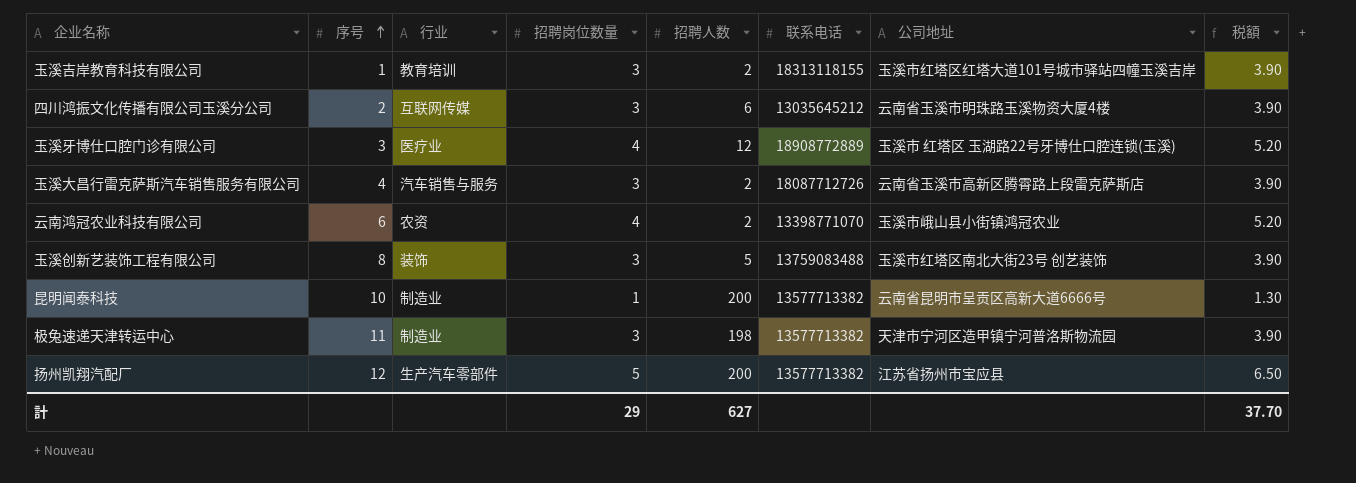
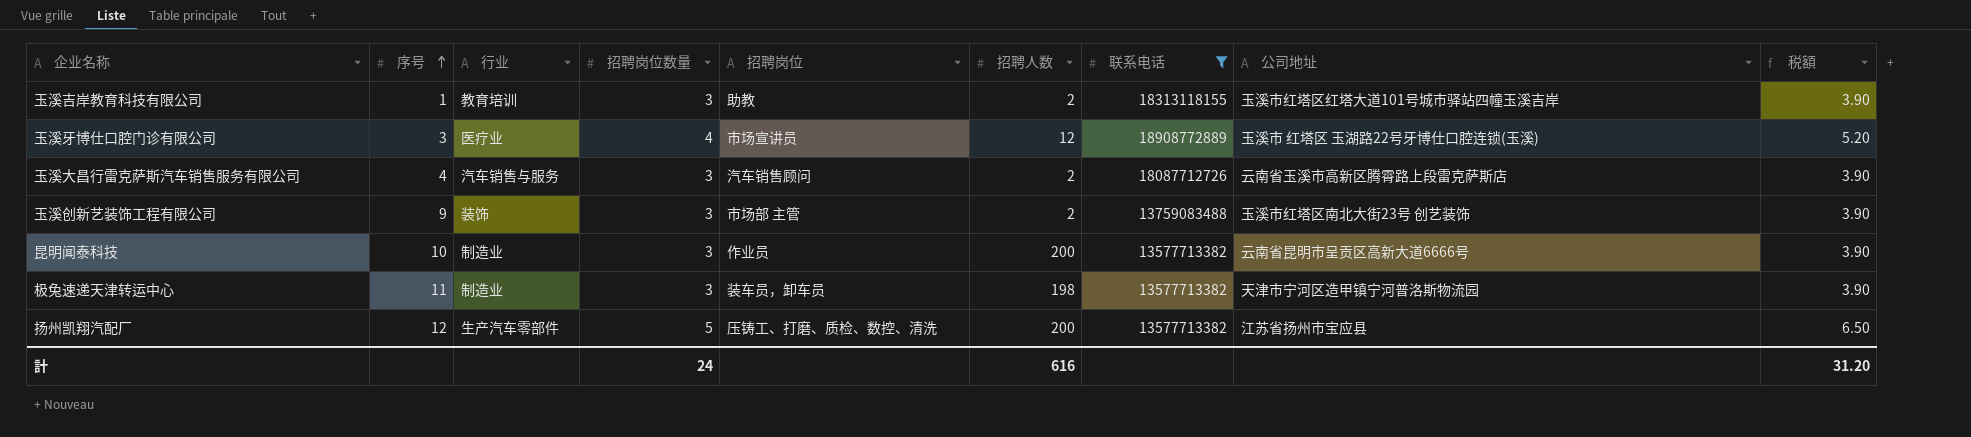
filter: none -> 联系电话 >= 13577713382
column 招聘岗位 | position: none -> 5
玉溪创新艺装饰工程有限公司 | 序号: 8 -> 9
玉溪创新艺装饰工程有限公司 | 招聘人数: 5 -> 2
昆明闻泰科技 | 招聘岗位数量: 1 -> 3
昆明闻泰科技 | 税額: 1.30 -> 3.90
計 | 招聘岗位数量: 29 -> 24
計 | 招聘人数: 627 -> 616
計 | 税額: 37.70 -> 31.20

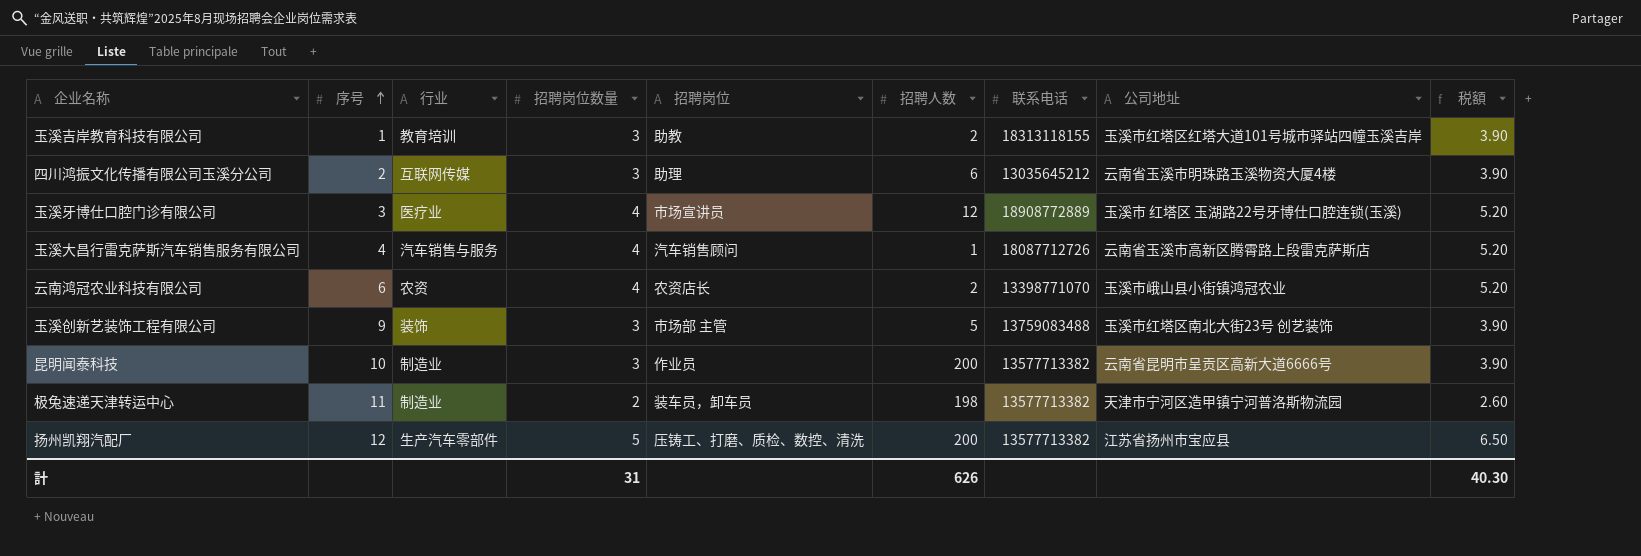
filter: 联系电话 >= 13577713382 -> none
玉溪大昌行雷克萨斯汽车销售服务有限公司 | 招聘岗位数量: 3 -> 4
玉溪大昌行雷克萨斯汽车销售服务有限公司 | 招聘人数: 2 -> 1
玉溪大昌行雷克萨斯汽车销售服务有限公司 | 税額: 3.90 -> 5.20
玉溪创新艺装饰工程有限公司 | 招聘人数: 2 -> 5
极兔速递天津转运中心 | 招聘岗位数量: 3 -> 2
极兔速递天津转运中心 | 税額: 3.90 -> 2.60
計 | 招聘岗位数量: 24 -> 31
計 | 招聘人数: 616 -> 626
計 | 税額: 31.20 -> 40.30

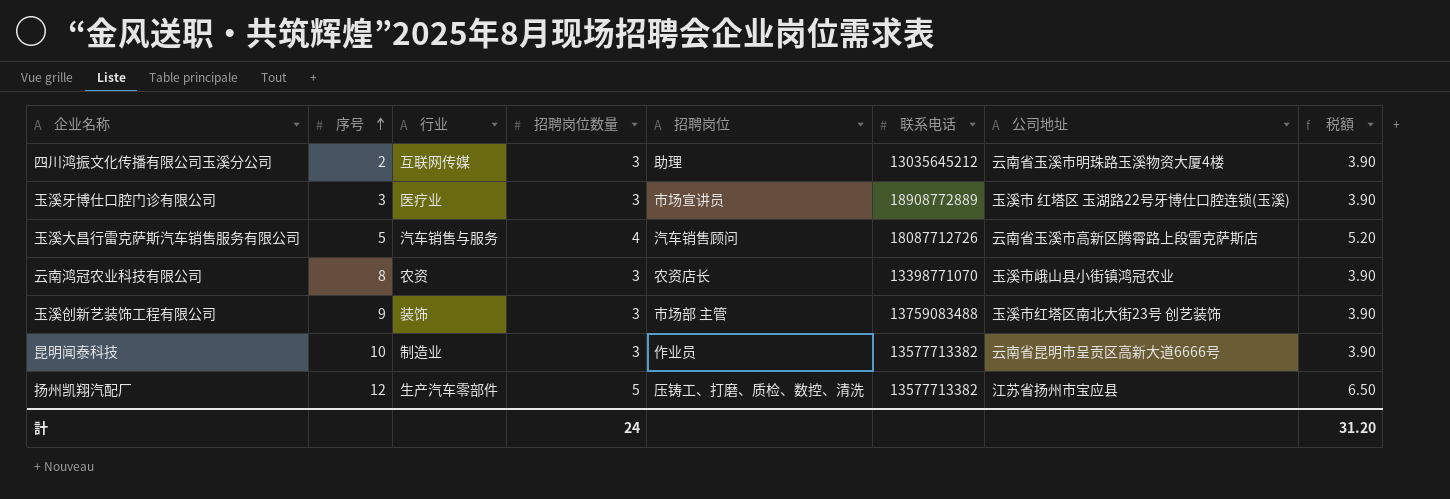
column 招聘人数 | position: 6 -> none
row 玉溪吉岸教育科技有限公司: 1 | 教育培训 | 3 | 助教 | 2 | 18313118155 | 玉溪市红塔区红塔大道101号城市驿站四幢玉溪吉岸 | 3.90 -> none
row 极兔速递天津转运中心: 11 | 制造业 | 2 | 装车员，卸车员 | 198 | 13577713382 | 天津市宁河区造甲镇宁河普洛斯物流园 | 2.60 -> none
玉溪牙博仕口腔门诊有限公司 | 招聘岗位数量: 4 -> 3
玉溪牙博仕口腔门诊有限公司 | 税額: 5.20 -> 3.90
玉溪大昌行雷克萨斯汽车销售服务有限公司 | 序号: 4 -> 5
云南鸿冠农业科技有限公司 | 序号: 6 -> 8
云南鸿冠农业科技有限公司 | 招聘岗位数量: 4 -> 3
云南鸿冠农业科技有限公司 | 税額: 5.20 -> 3.90
計 | 招聘岗位数量: 31 -> 24
計 | 税額: 40.30 -> 31.20

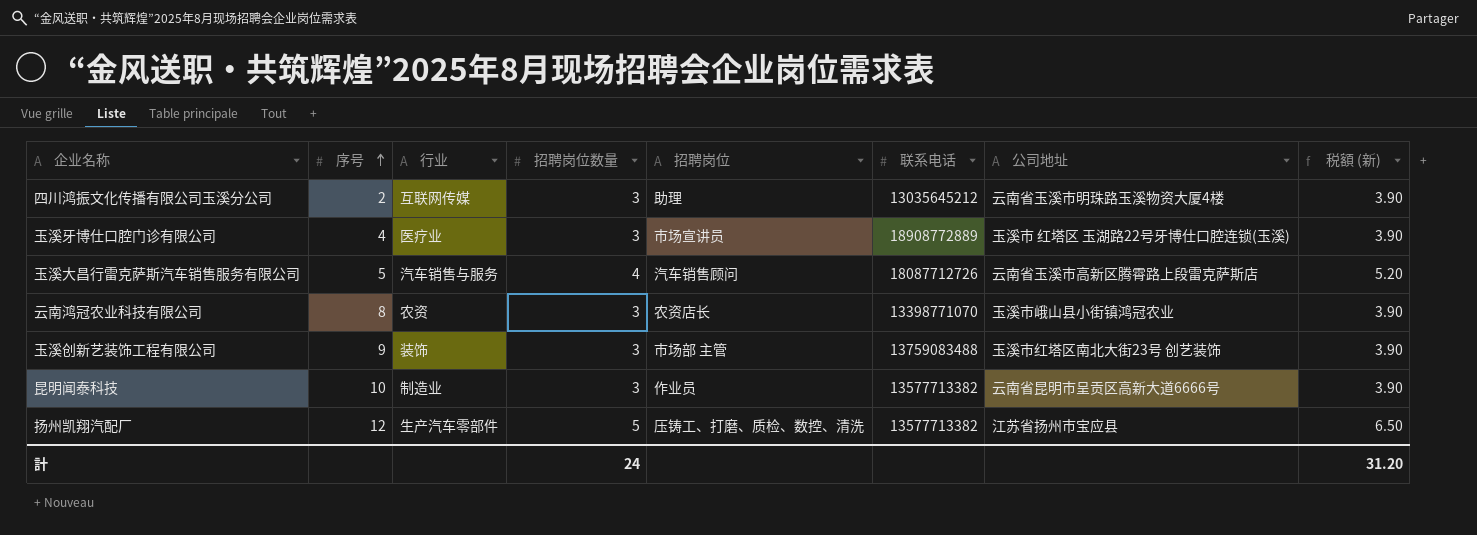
column name: 税額 -> 税額 (新)
玉溪牙博仕口腔门诊有限公司 | 序号: 3 -> 4

